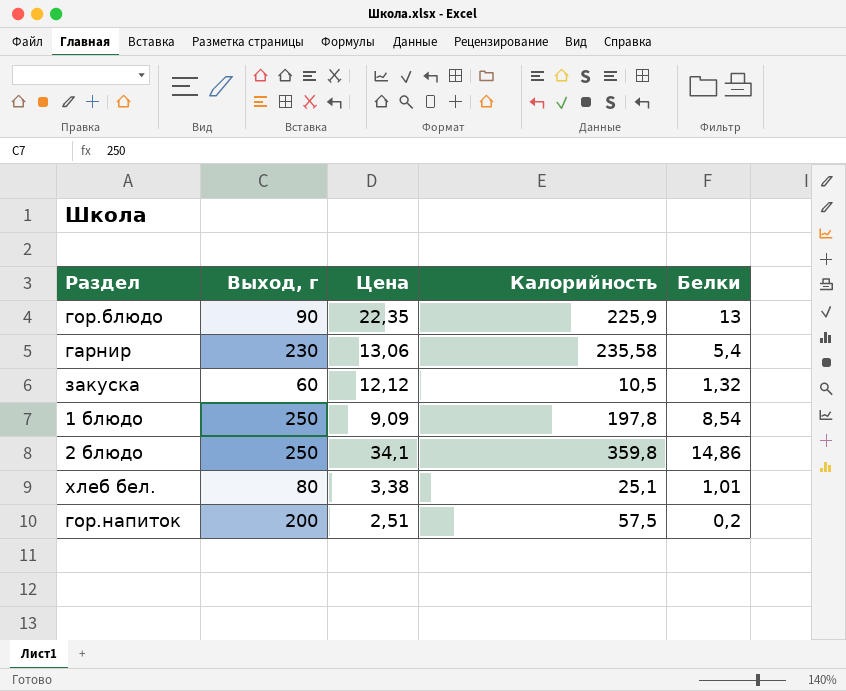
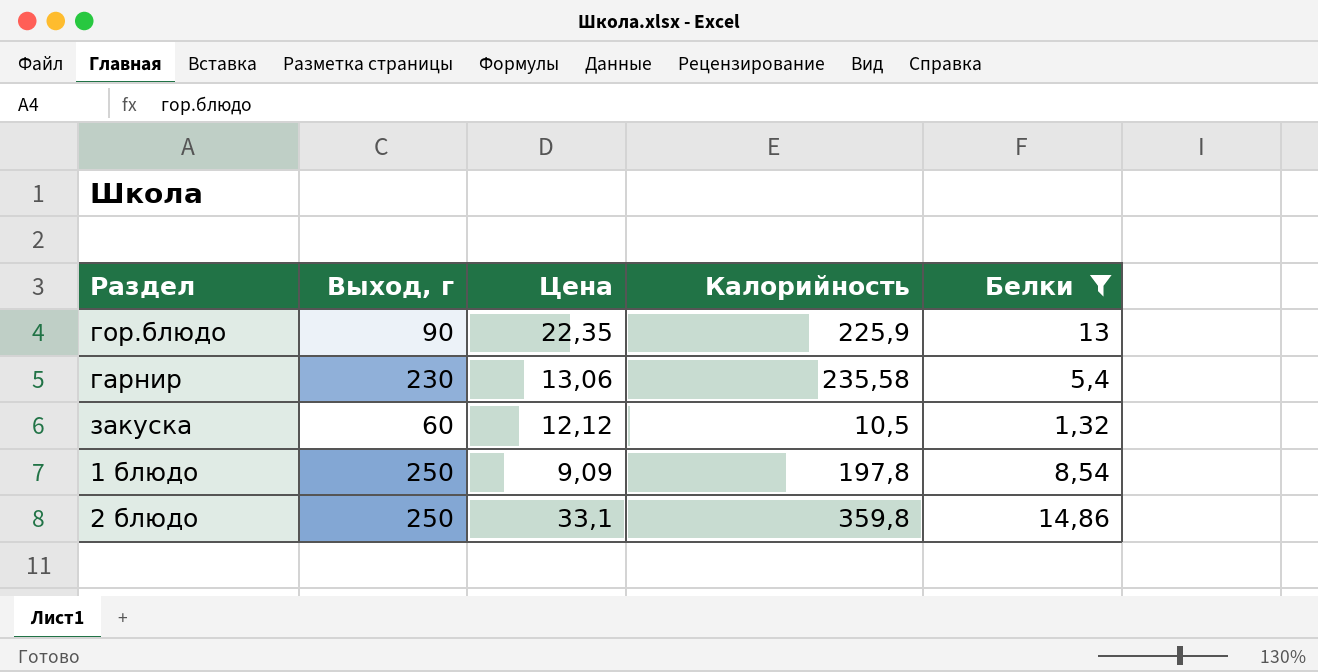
filter: none -> Белки >= 1,32
2 блюдо | Цена: 34,1 -> 33,1

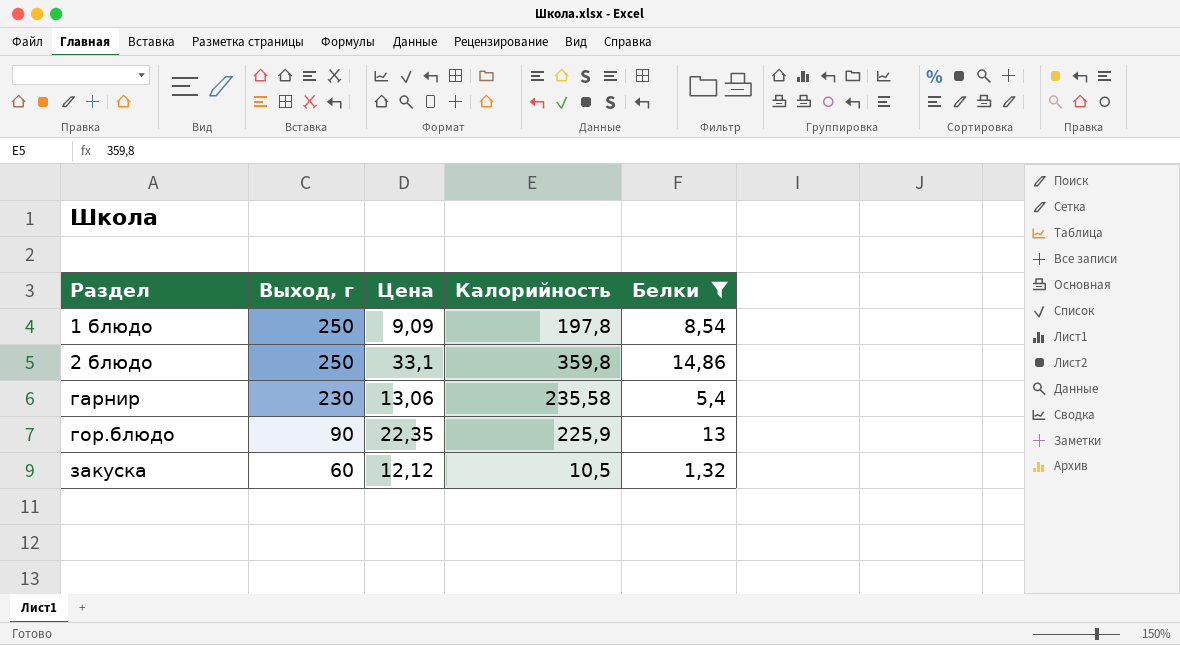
row order: none -> Раздел ascending

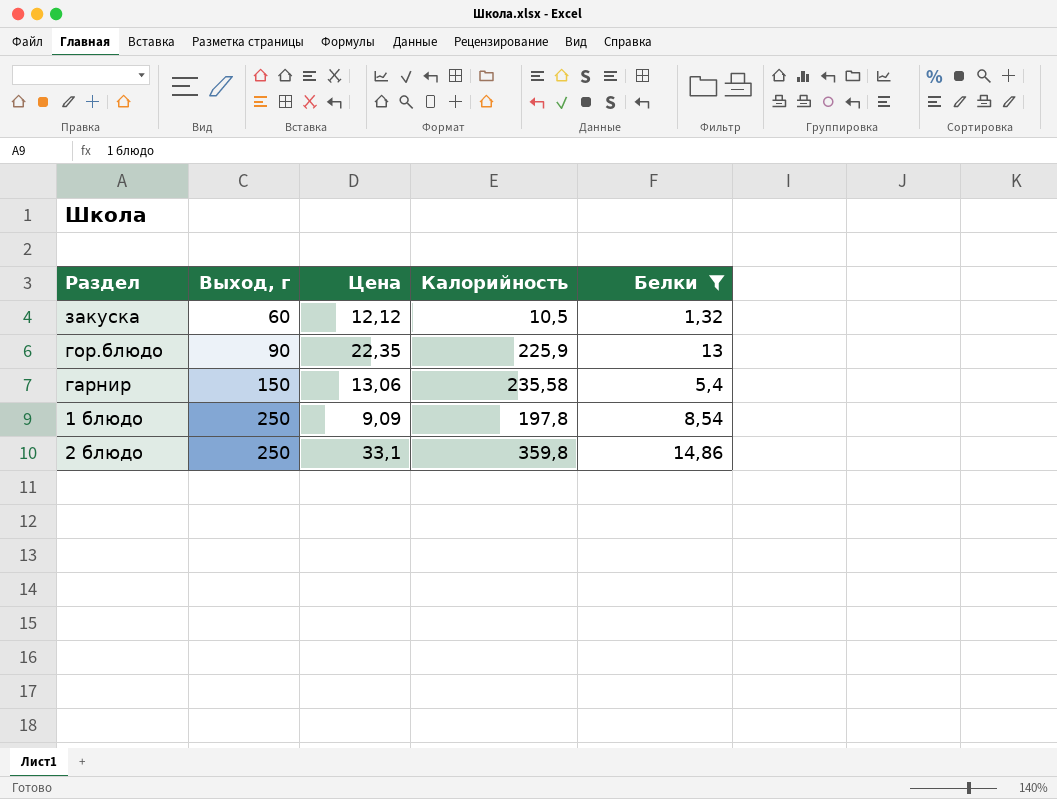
row order: Раздел ascending -> Выход, г ascending
гарнир | Выход, г: 230 -> 150

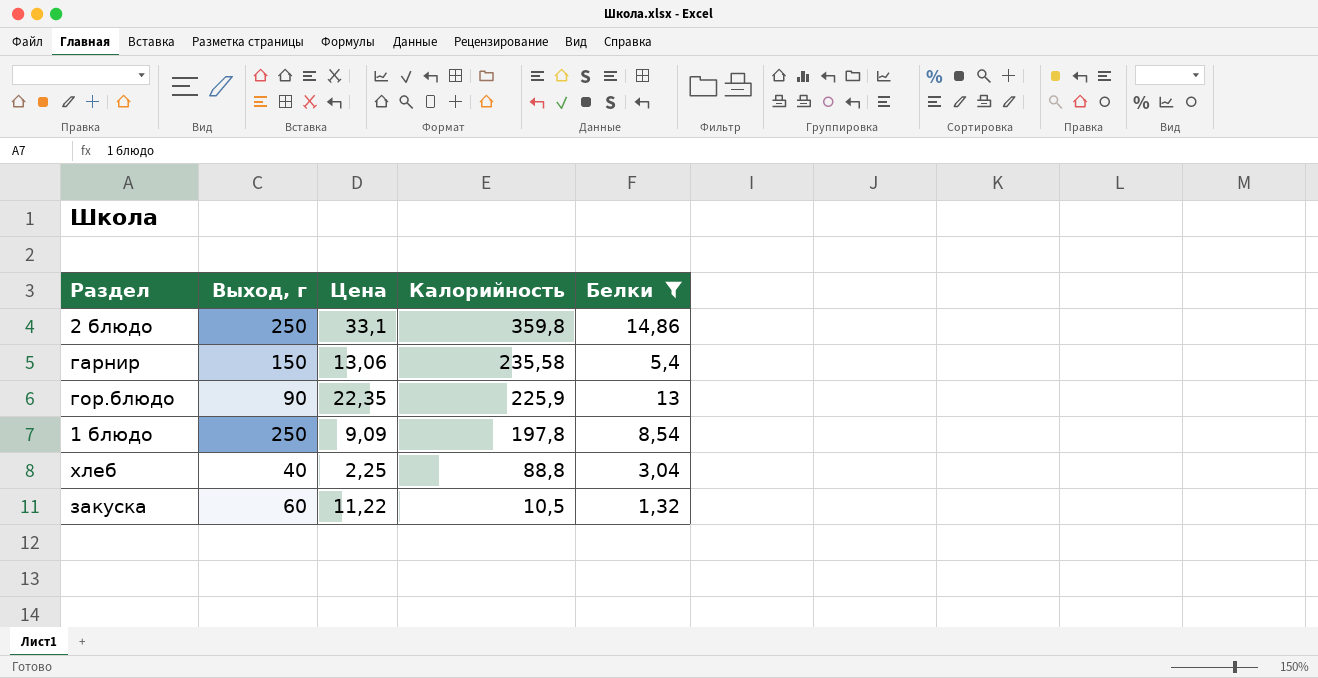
row order: Выход, г ascending -> Калорийность descending
row хлеб: none -> 40 | 2,25 | 88,8 | 3,04
закуска | Цена: 12,12 -> 11,22

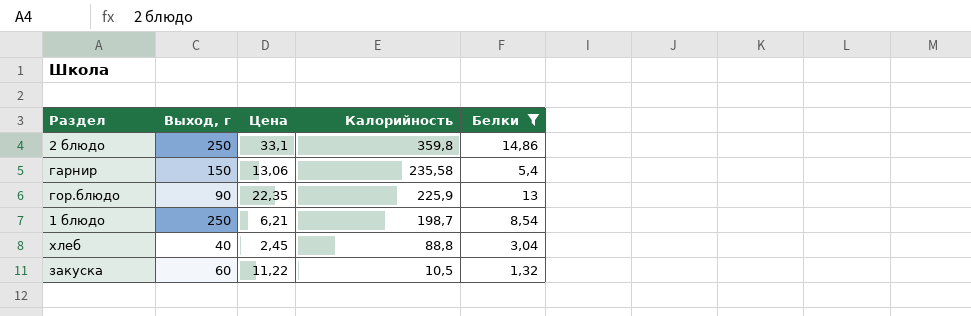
1 блюдо | Цена: 9,09 -> 6,21
1 блюдо | Калорийность: 197,8 -> 198,7
хлеб | Цена: 2,25 -> 2,45

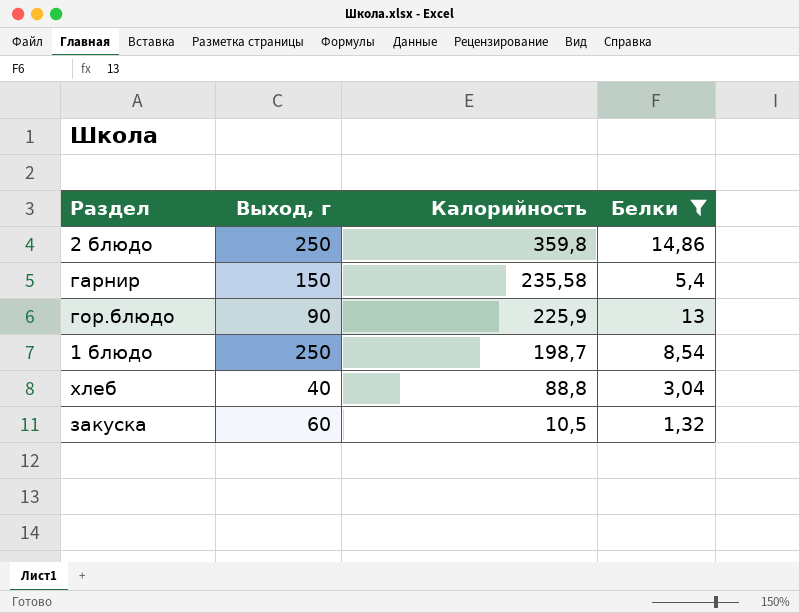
column Цена | position: 3 -> none

